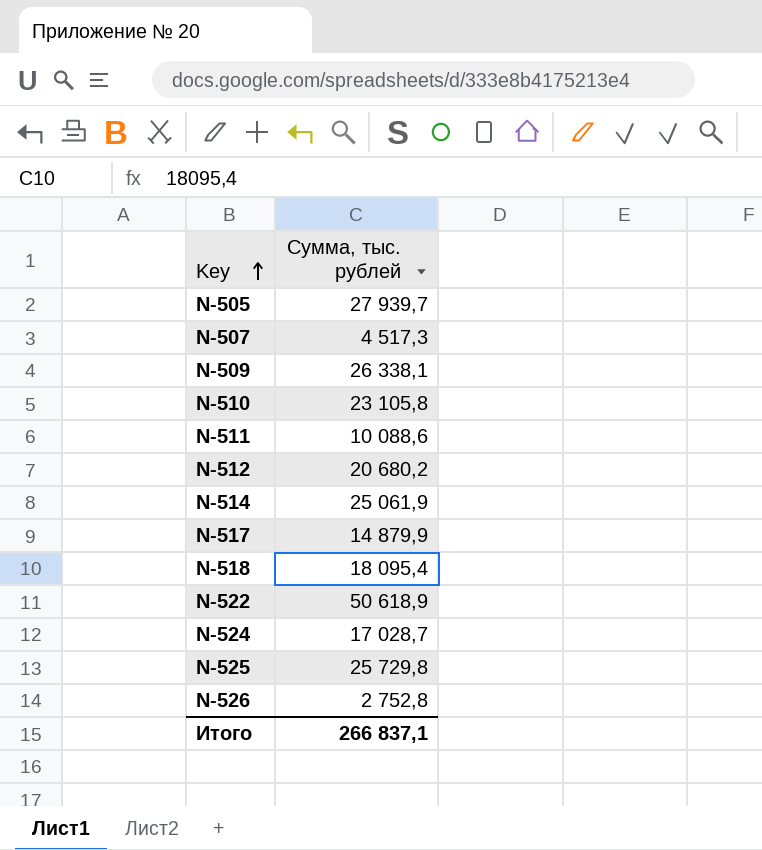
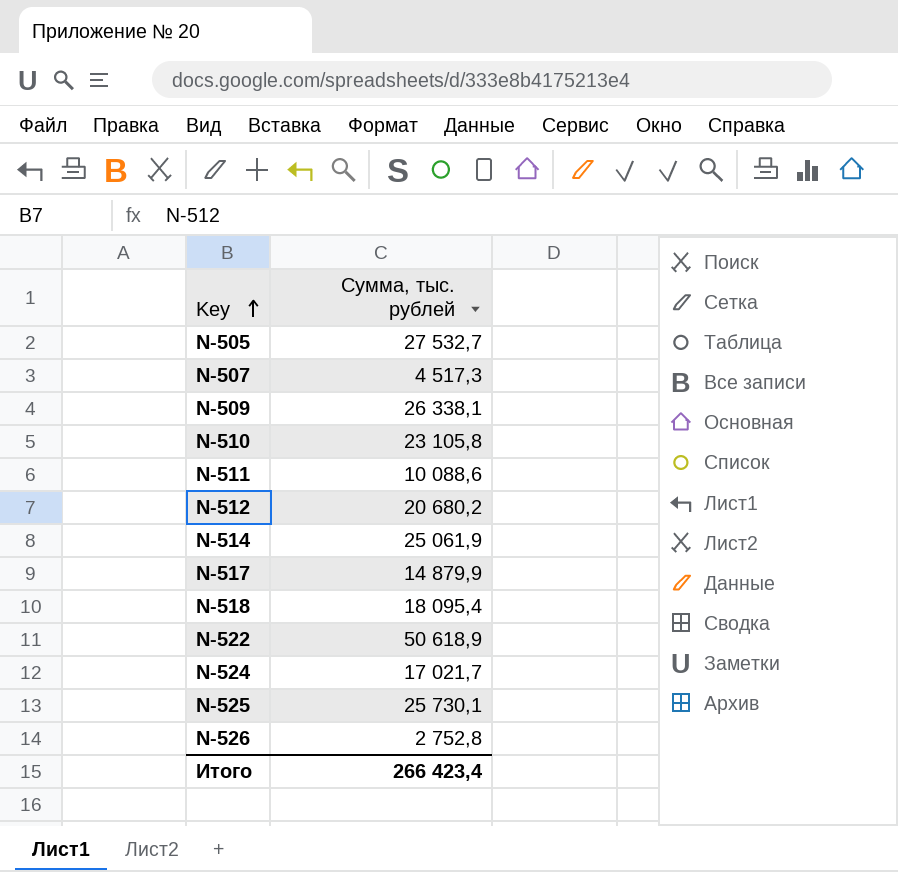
N-505 | Сумма, тыс. рублей: 27 939,7 -> 27 532,7
N-524 | Сумма, тыс. рублей: 17 028,7 -> 17 021,7
N-525 | Сумма, тыс. рублей: 25 729,8 -> 25 730,1
Итого | Сумма, тыс. рублей: 266 837,1 -> 266 423,4

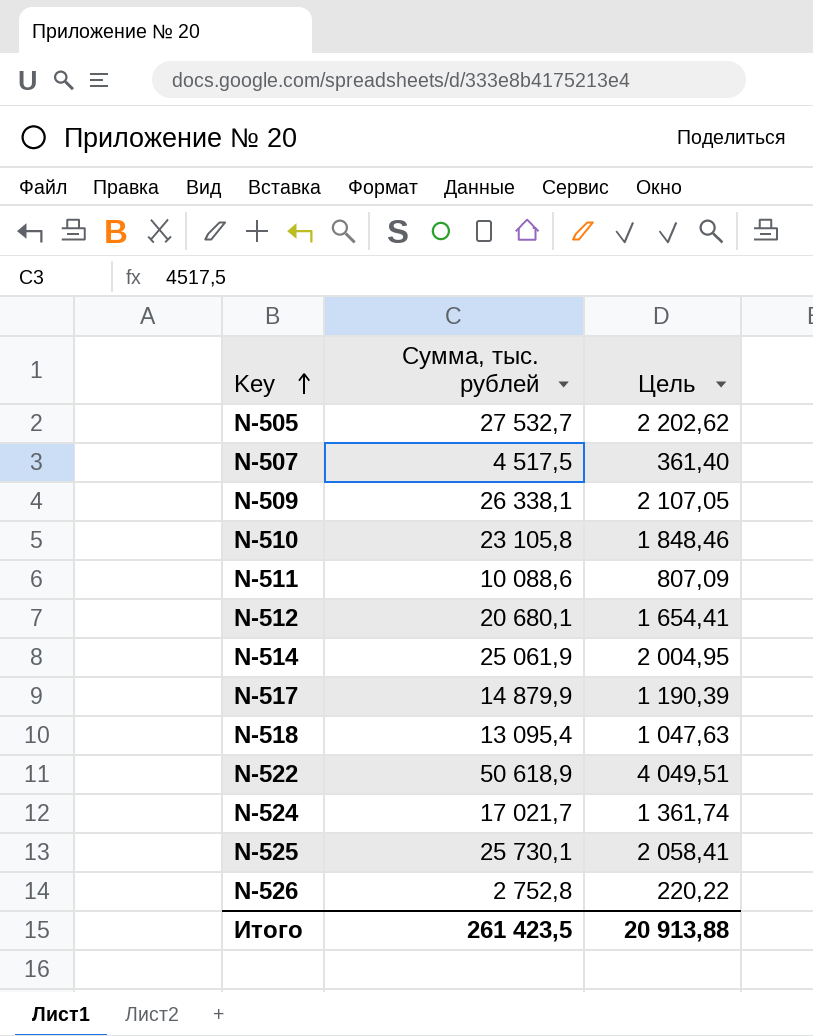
column Цель | formula: none -> [Сумма, тыс. рублей] * 0,08
N-507 | Сумма, тыс. рублей: 4 517,3 -> 4 517,5
N-512 | Сумма, тыс. рублей: 20 680,2 -> 20 680,1
N-518 | Сумма, тыс. рублей: 18 095,4 -> 13 095,4
Итого | Сумма, тыс. рублей: 266 423,4 -> 261 423,5

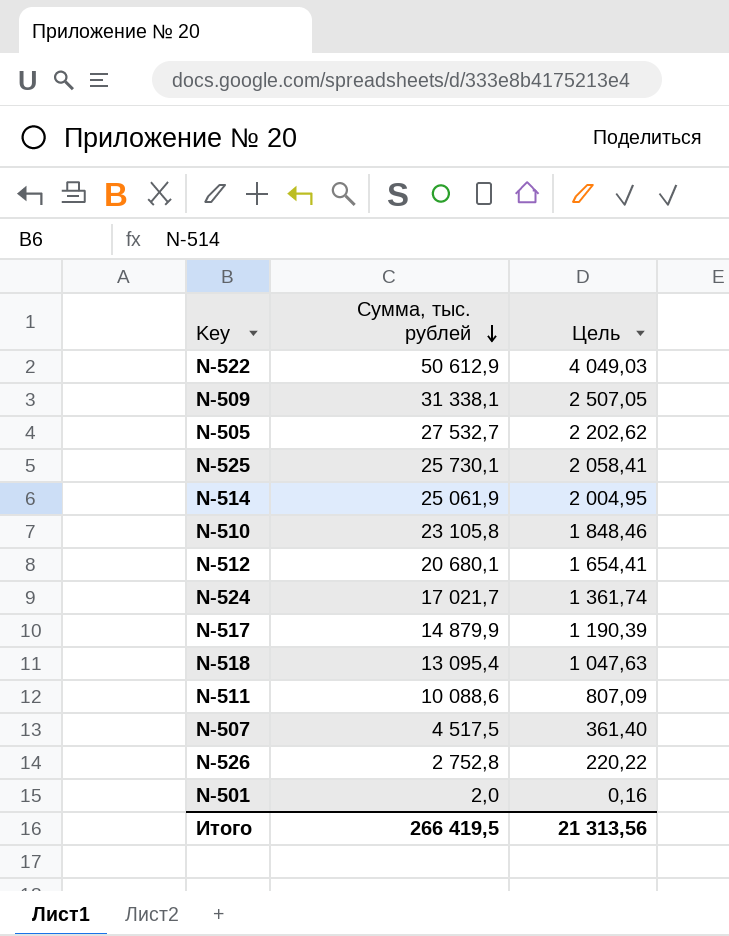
row order: Key ascending -> Сумма, тыс. рублей descending
N-522 | Сумма, тыс. рублей: 50 618,9 -> 50 612,9
N-522 | Цель: 4 049,51 -> 4 049,03
N-509 | Сумма, тыс. рублей: 26 338,1 -> 31 338,1
N-509 | Цель: 2 107,05 -> 2 507,05
row N-501: none -> 2,0 | 0,16
Итого | Сумма, тыс. рублей: 261 423,5 -> 266 419,5
Итого | Цель: 20 913,88 -> 21 313,56

